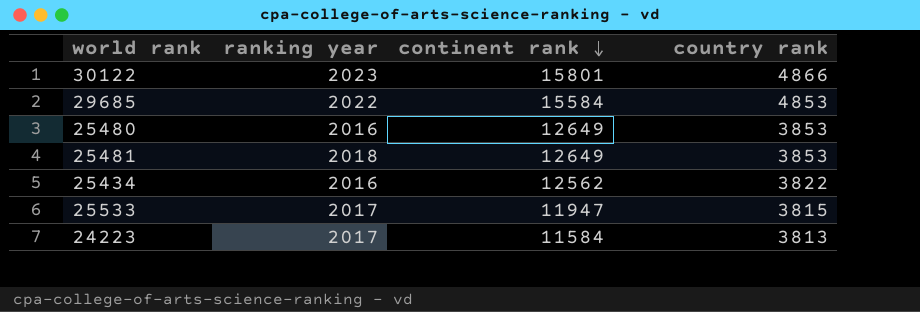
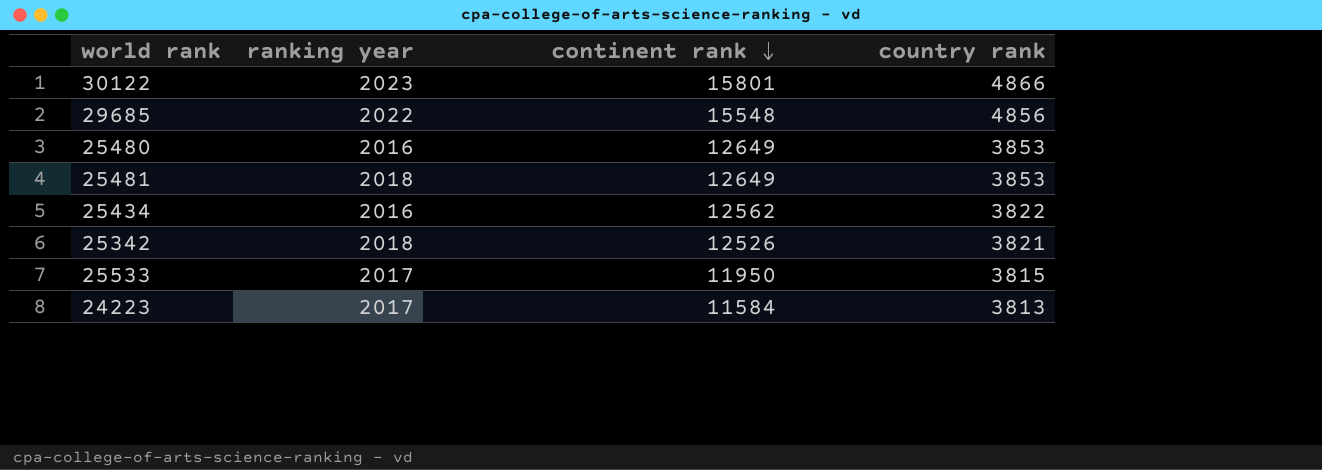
29685 | continent rank: 15584 -> 15548
29685 | country rank: 4853 -> 4856
row 25342: none -> 2018 | 12526 | 3821
25533 | continent rank: 11947 -> 11950

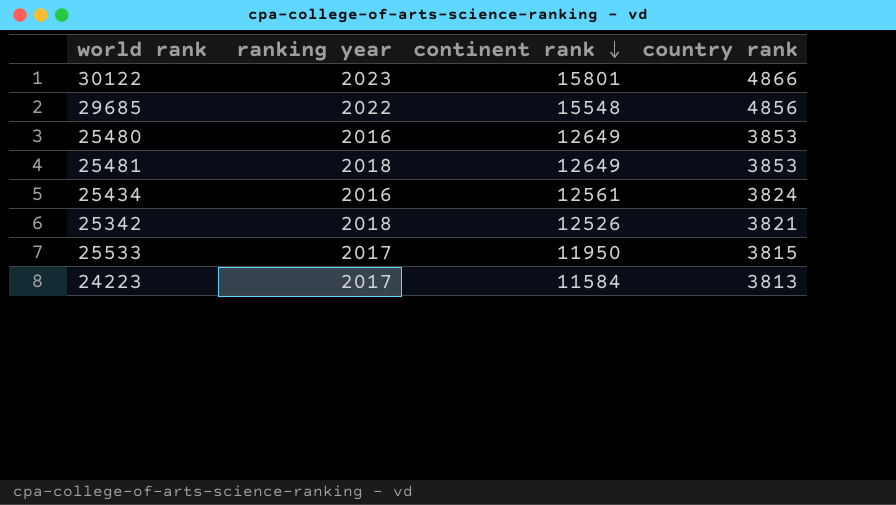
25434 | continent rank: 12562 -> 12561
25434 | country rank: 3822 -> 3824

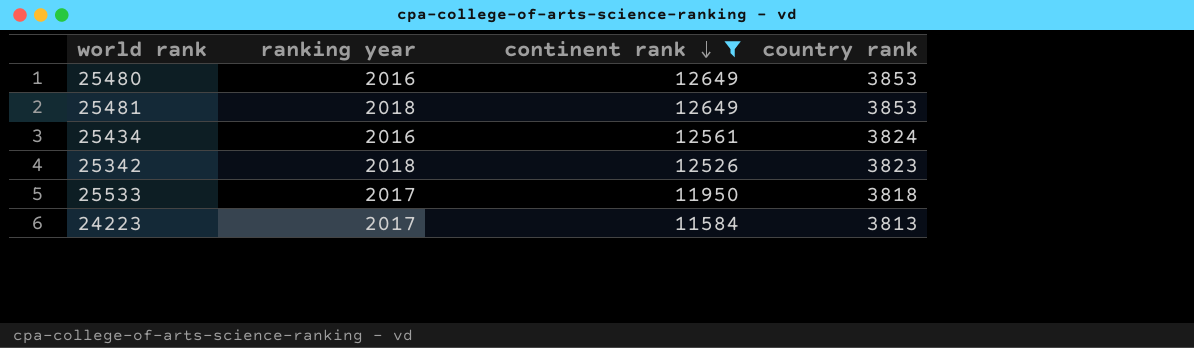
filter: none -> continent rank <= 12649
25342 | country rank: 3821 -> 3823
25533 | country rank: 3815 -> 3818

